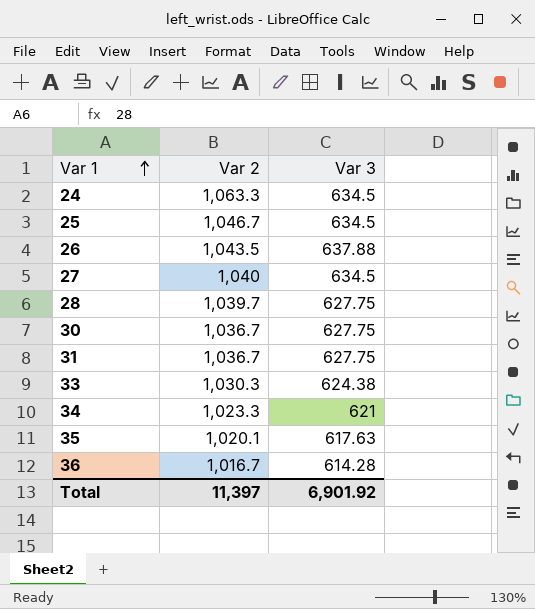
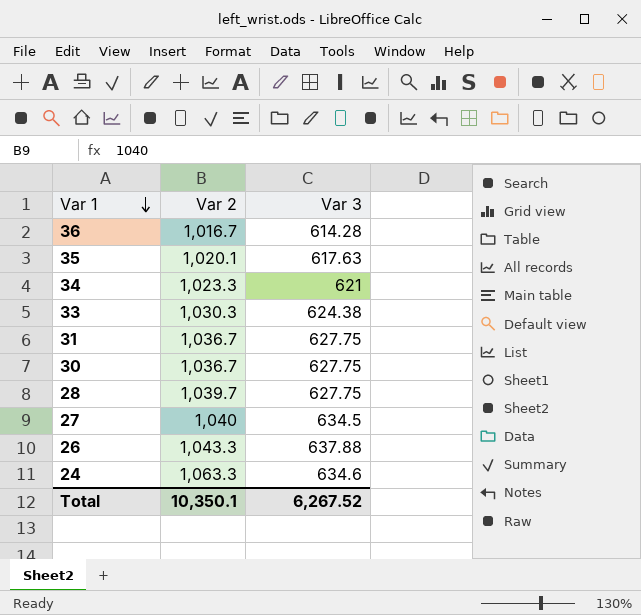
row order: Var 1 ascending -> Var 1 descending
row 25: 1,046.7 | 634.5 -> none
26 | Var 2: 1,043.5 -> 1,043.3
24 | Var 3: 634.5 -> 634.6
Total | Var 2: 11,397 -> 10,350.1
Total | Var 3: 6,901.92 -> 6,267.52

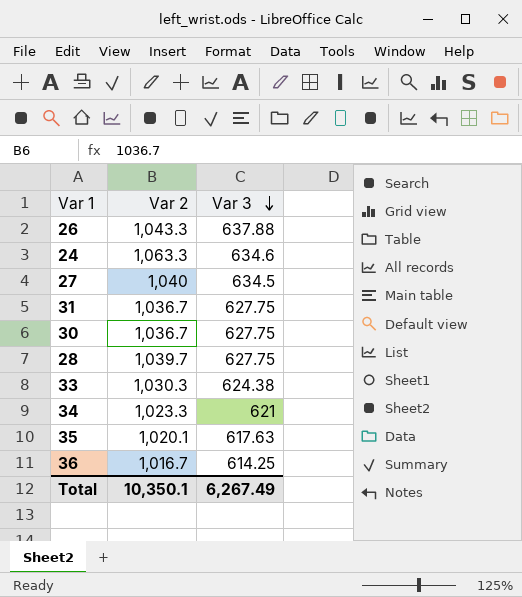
row order: Var 1 descending -> Var 3 descending
36 | Var 3: 614.28 -> 614.25
Total | Var 3: 6,267.52 -> 6,267.49

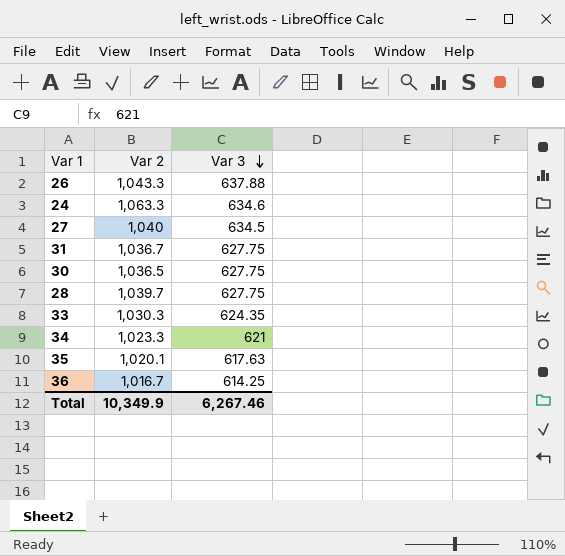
30 | Var 2: 1,036.7 -> 1,036.5
33 | Var 3: 624.38 -> 624.35
Total | Var 2: 10,350.1 -> 10,349.9
Total | Var 3: 6,267.49 -> 6,267.46

